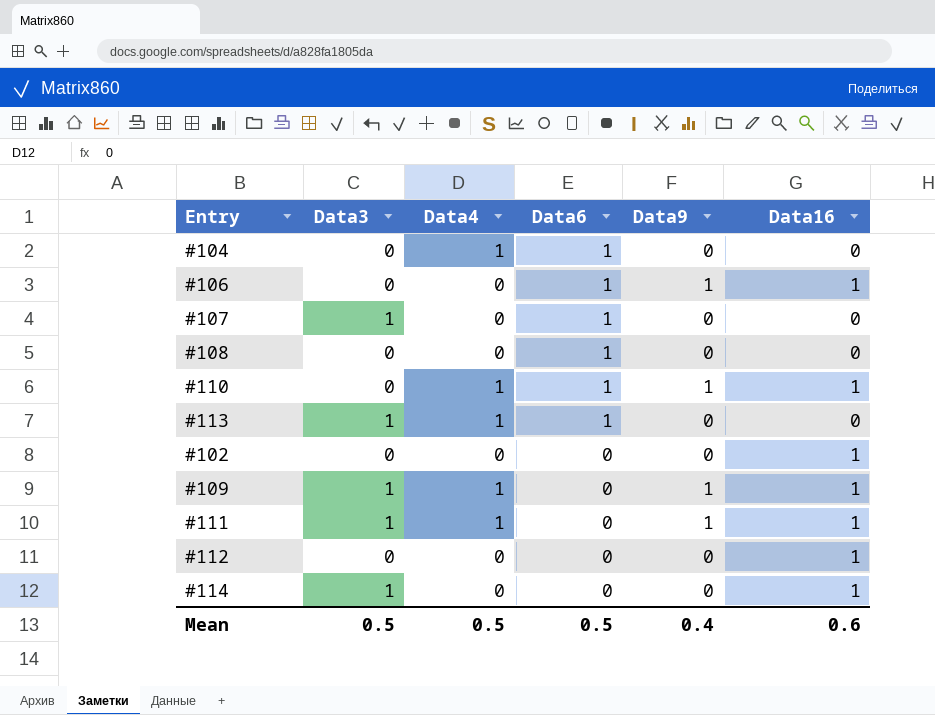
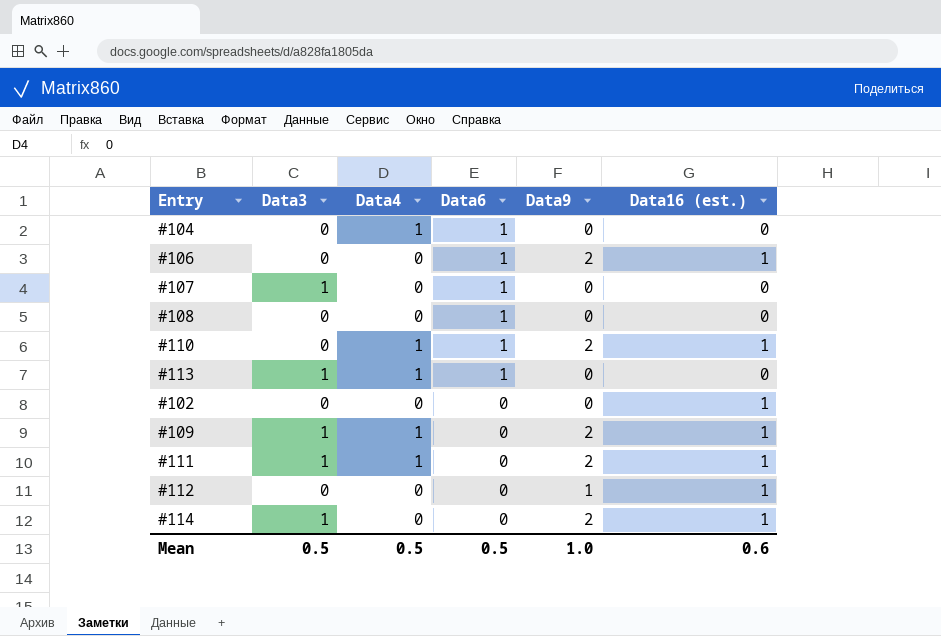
column name: Data16 -> Data16 (est.)
#106 | Data9: 1 -> 2
#110 | Data9: 1 -> 2
#109 | Data9: 1 -> 2
#111 | Data9: 1 -> 2
#112 | Data9: 0 -> 1
#114 | Data9: 0 -> 2
Mean | Data9: 0.4 -> 1.0

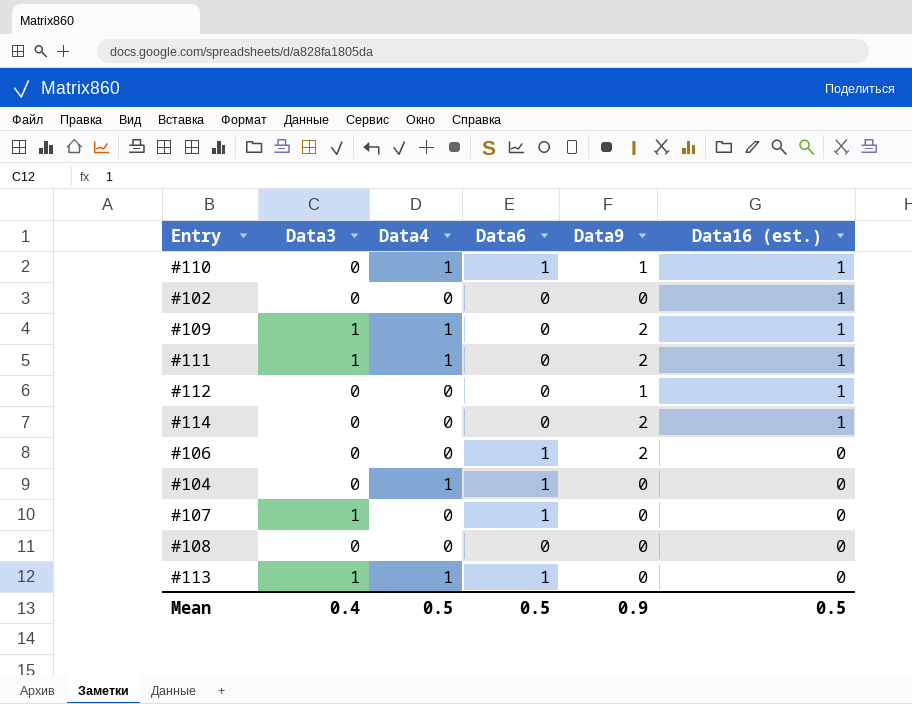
row order: Data6 descending -> Data16 (est.) descending
#110 | Data9: 2 -> 1
#114 | Data3: 1 -> 0
#106 | Data16 (est.): 1 -> 0
#108 | Data6: 1 -> 0
Mean | Data3: 0.5 -> 0.4
Mean | Data9: 1.0 -> 0.9
Mean | Data16 (est.): 0.6 -> 0.5

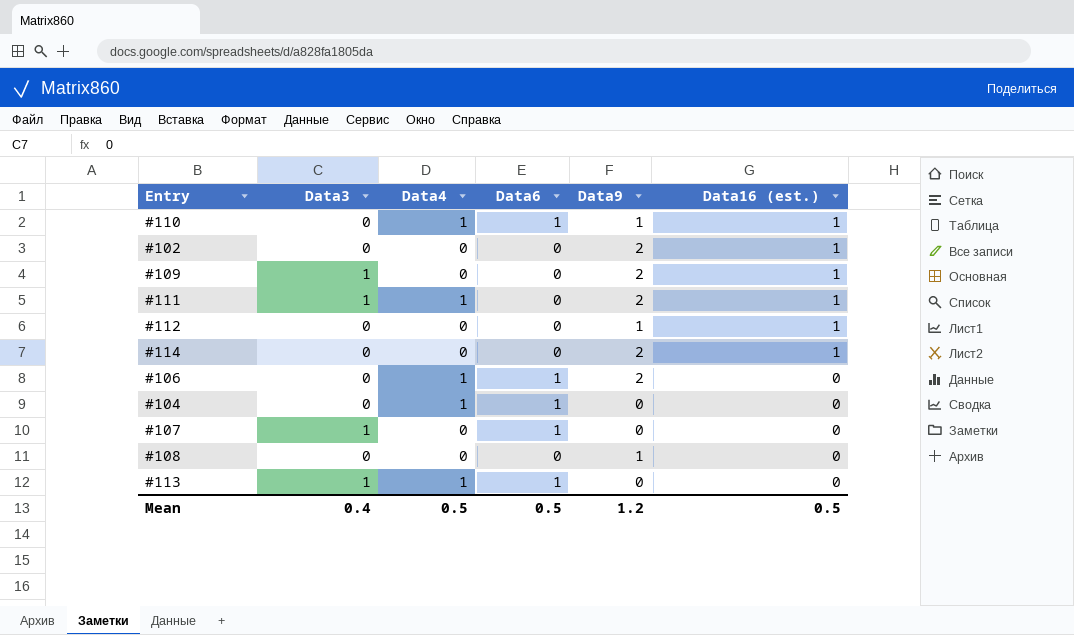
#102 | Data9: 0 -> 2
#109 | Data4: 1 -> 0
#106 | Data4: 0 -> 1
#108 | Data9: 0 -> 1
Mean | Data9: 0.9 -> 1.2

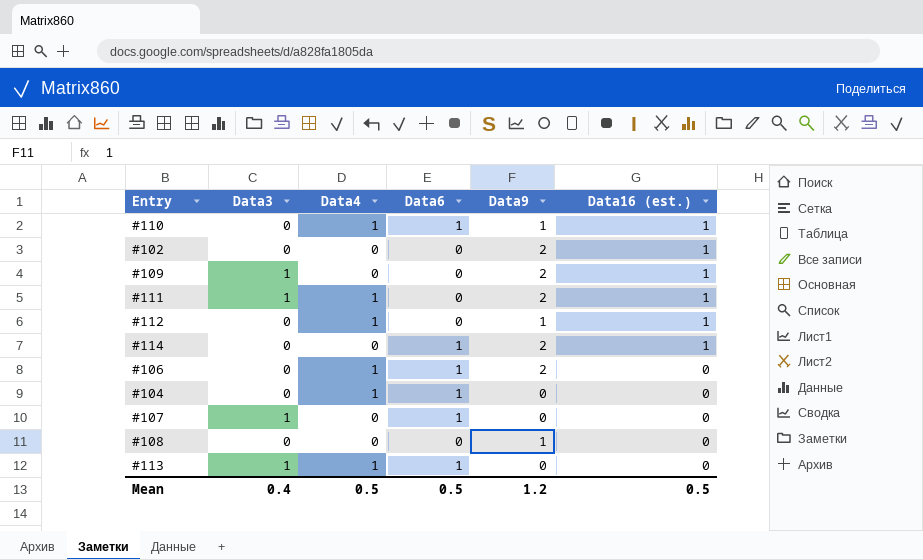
#112 | Data4: 0 -> 1
#114 | Data6: 0 -> 1

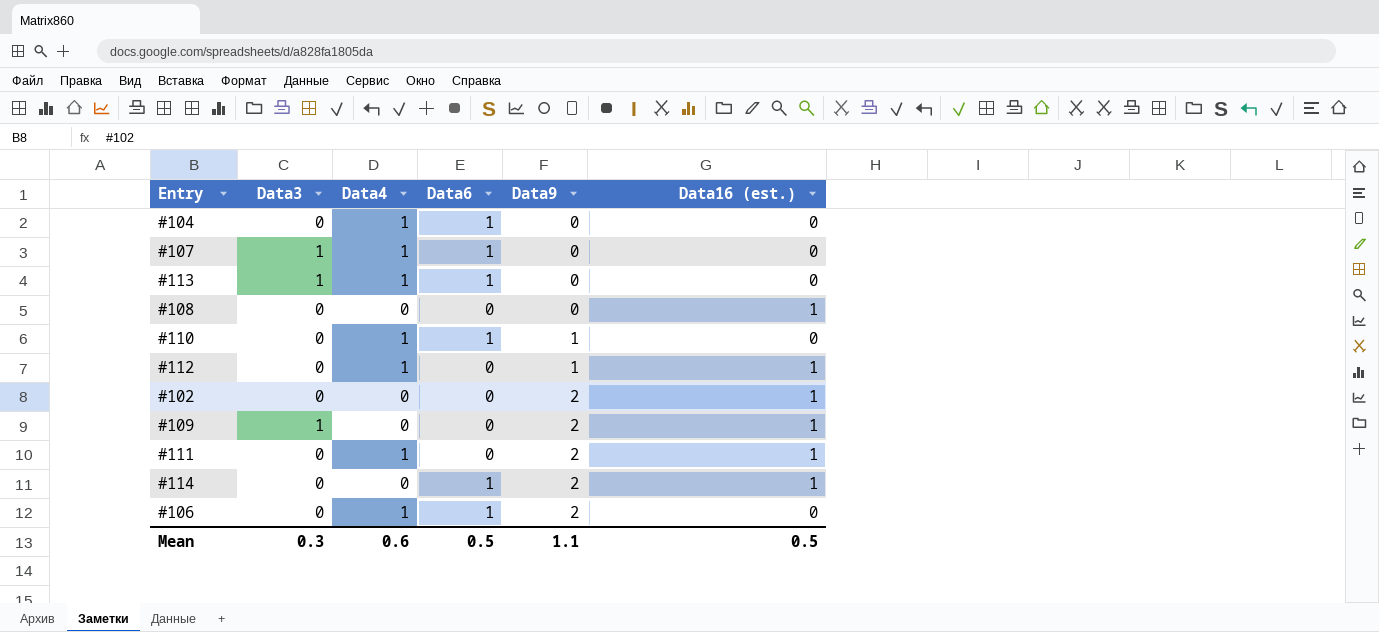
row order: Data16 (est.) descending -> Data9 ascending
#107 | Data4: 0 -> 1
#108 | Data9: 1 -> 0
#108 | Data16 (est.): 0 -> 1
#110 | Data16 (est.): 1 -> 0
#111 | Data3: 1 -> 0
Mean | Data3: 0.4 -> 0.3
Mean | Data4: 0.5 -> 0.6
Mean | Data9: 1.2 -> 1.1

